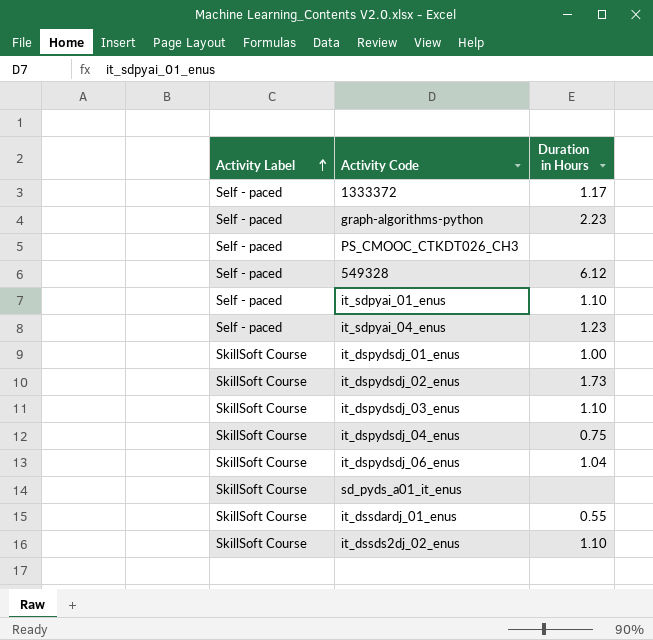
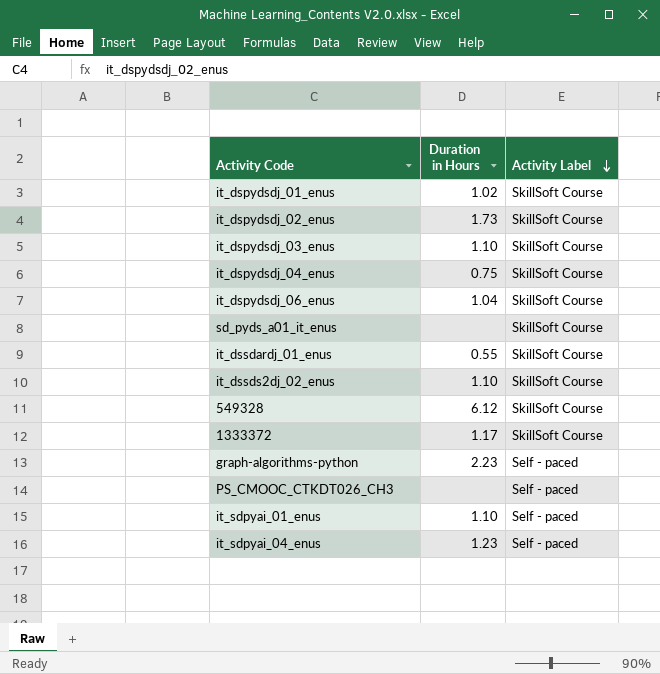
row order: Activity Label ascending -> Activity Label descending
column Activity Label | position: 1 -> 3
it_dspydsdj_01_enus | Duration in Hours: 1.00 -> 1.02
549328 | Activity Label: Self - paced -> SkillSoft Course
1333372 | Activity Label: Self - paced -> SkillSoft Course

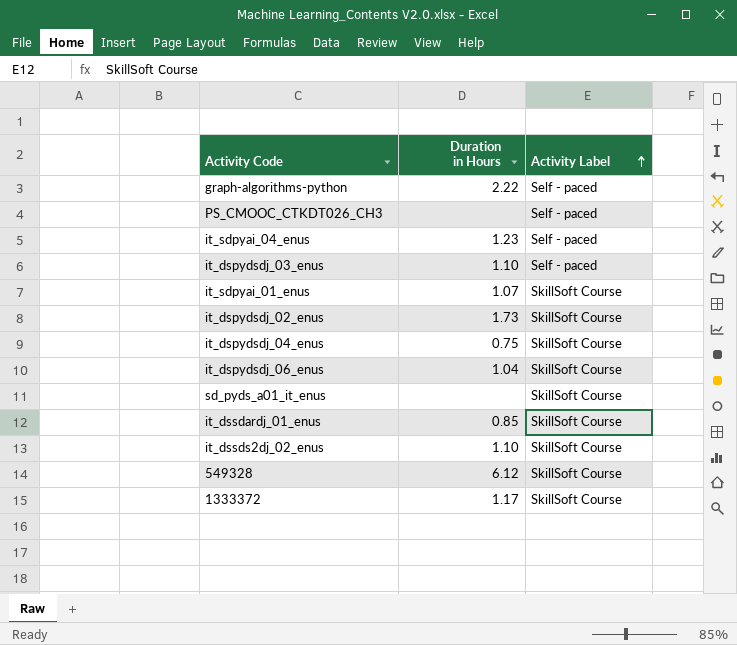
row order: Activity Label descending -> Activity Label ascending
row it_dspydsdj_01_enus: 1.02 | SkillSoft Course -> none
graph-algorithms-python | Duration in Hours: 2.23 -> 2.22
it_dspydsdj_03_enus | Activity Label: SkillSoft Course -> Self - paced
it_sdpyai_01_enus | Duration in Hours: 1.10 -> 1.07
it_sdpyai_01_enus | Activity Label: Self - paced -> SkillSoft Course
it_dssdardj_01_enus | Duration in Hours: 0.55 -> 0.85

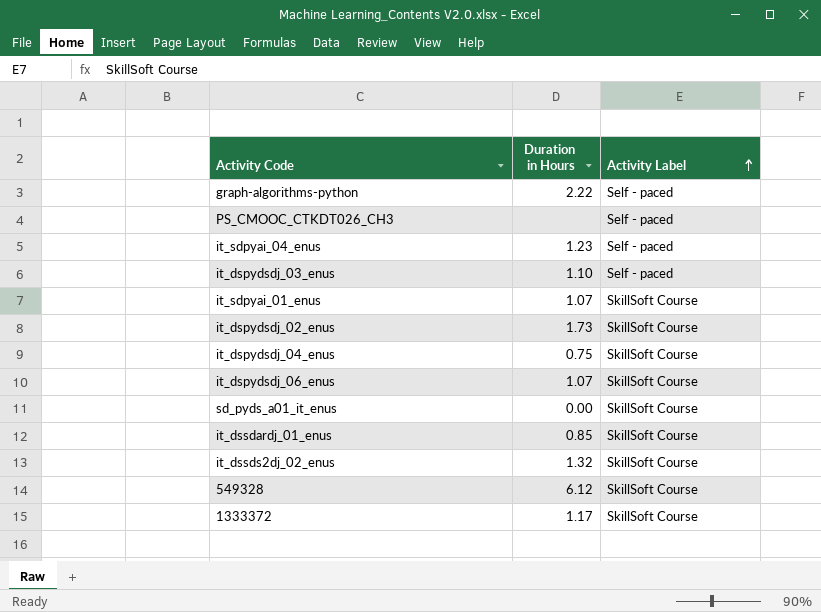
it_dspydsdj_06_enus | Duration in Hours: 1.04 -> 1.07
sd_pyds_a01_it_enus | Duration in Hours: none -> 0.00
it_dssds2dj_02_enus | Duration in Hours: 1.10 -> 1.32

